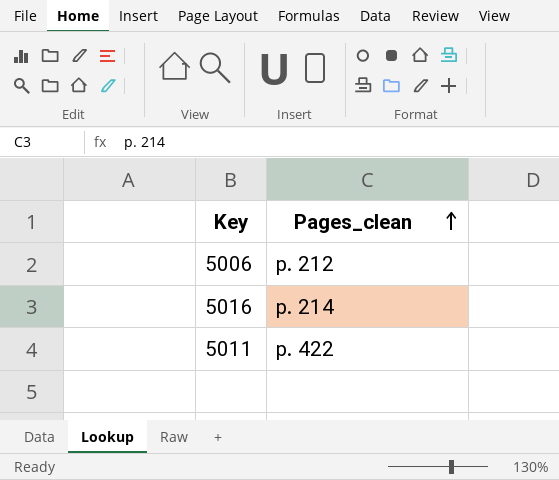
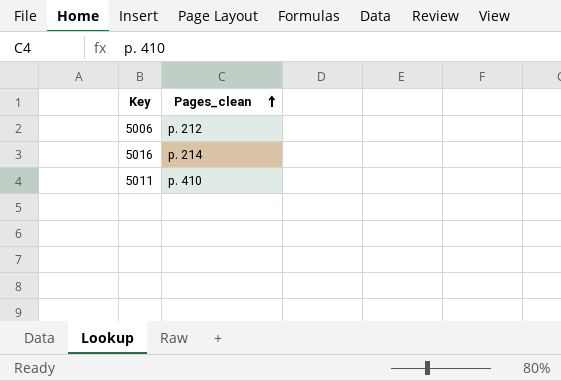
5011 | Pages_clean: p. 422 -> p. 410

